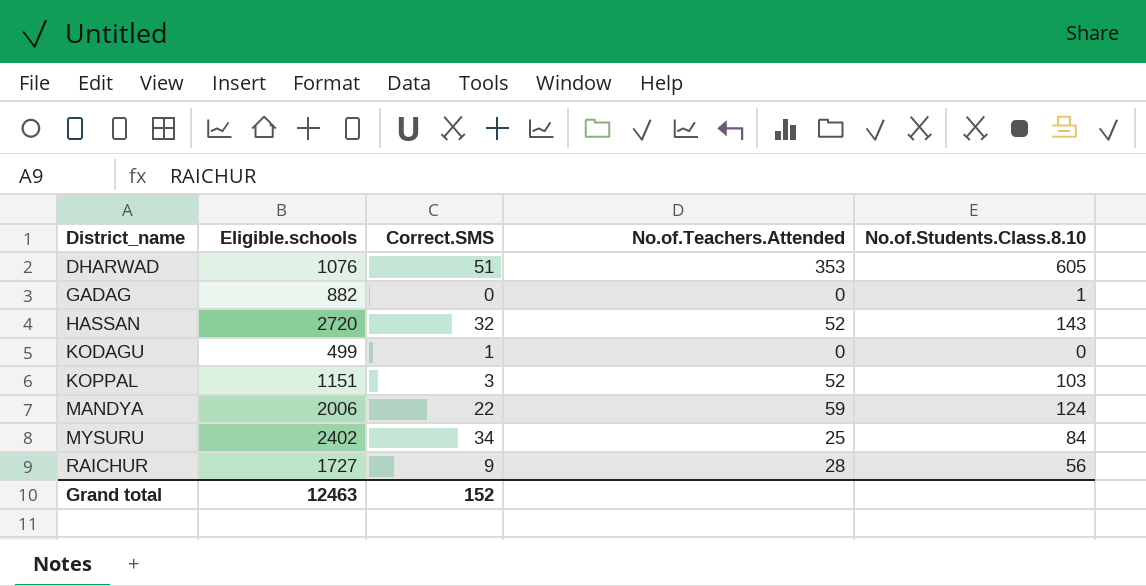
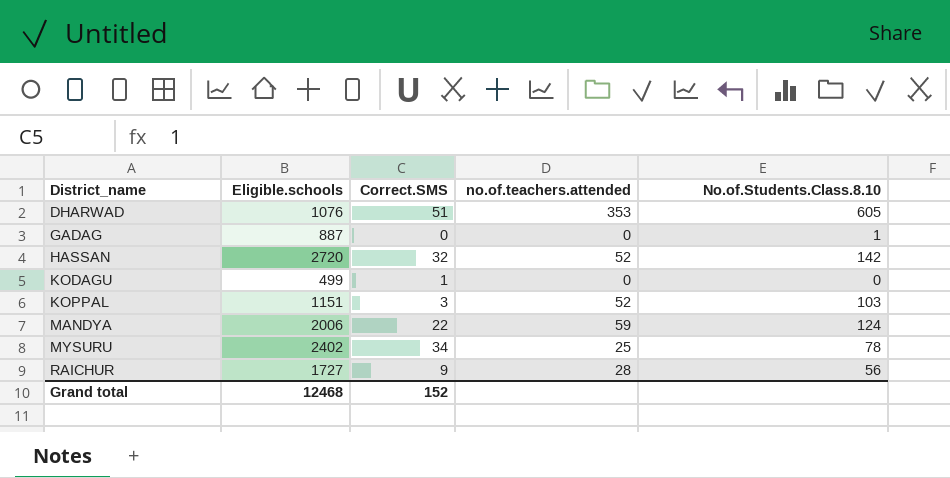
column name: No.of.Teachers.Attended -> no.of.teachers.attended
GADAG | Eligible.schools: 882 -> 887
HASSAN | No.of.Students.Class.8.10: 143 -> 142
MYSURU | No.of.Students.Class.8.10: 84 -> 78
Grand total | Eligible.schools: 12463 -> 12468

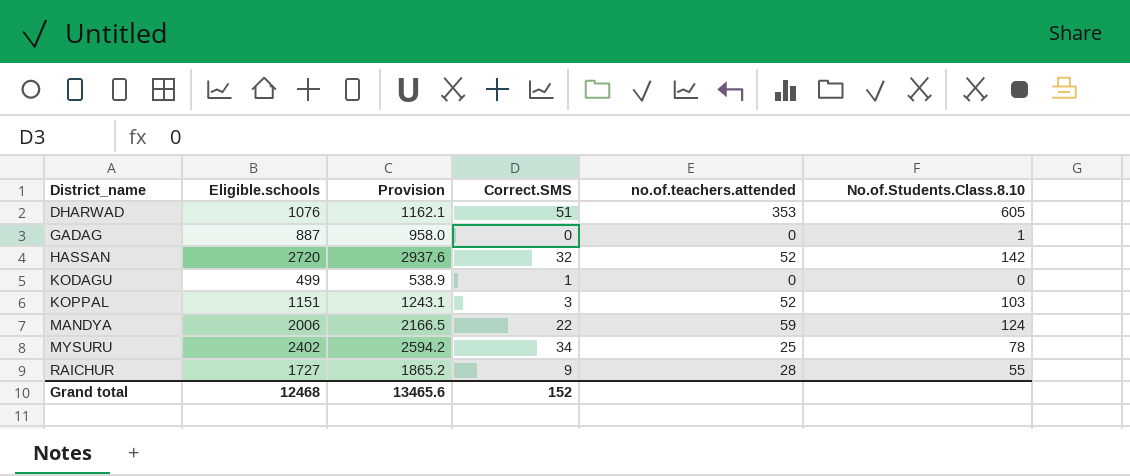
column Provision | formula: none -> [Eligible.schools] * 1.08
RAICHUR | No.of.Students.Class.8.10: 56 -> 55

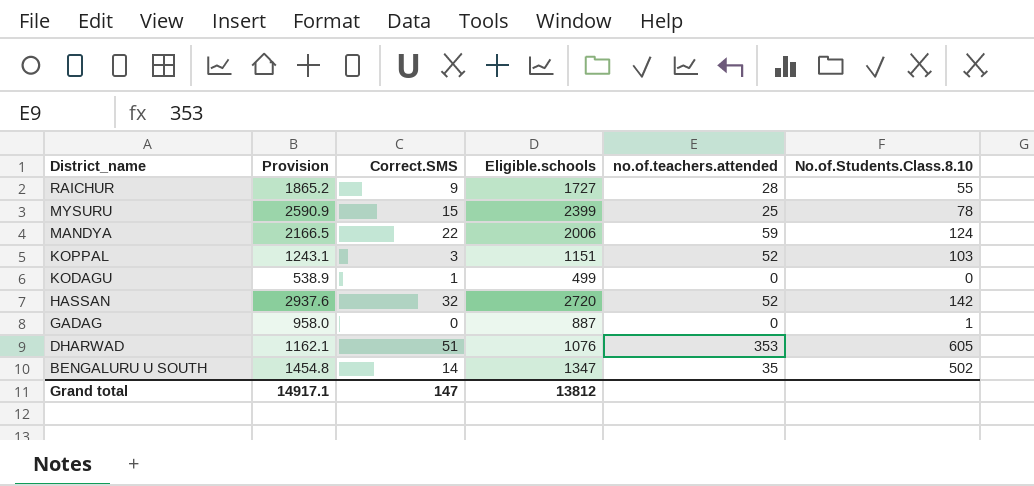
row order: District_name ascending -> District_name descending
column Eligible.schools | position: 2 -> 4
MYSURU | Provision: 2594.2 -> 2590.9
MYSURU | Correct.SMS: 34 -> 15
MYSURU | Eligible.schools: 2402 -> 2399
row BENGALURU U SOUTH: none -> 1454.8 | 14 | 1347 | 35 | 502
Grand total | Provision: 13465.6 -> 14917.1
Grand total | Correct.SMS: 152 -> 147
Grand total | Eligible.schools: 12468 -> 13812

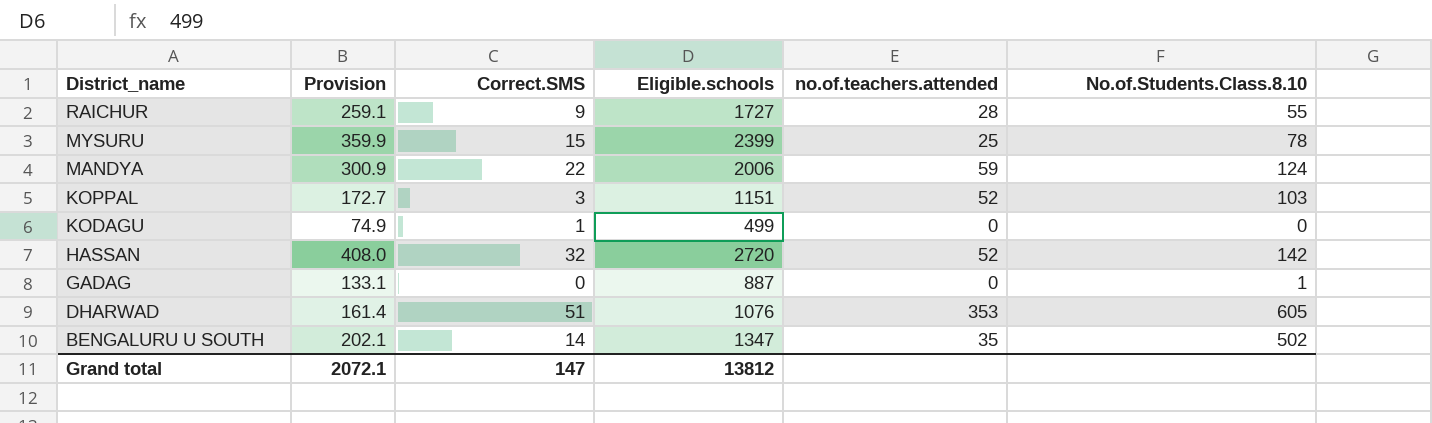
column Provision | formula: [Eligible.schools] * 1.08 -> [Eligible.schools] * 0.15
Grand total | Provision: 14917.1 -> 2072.1

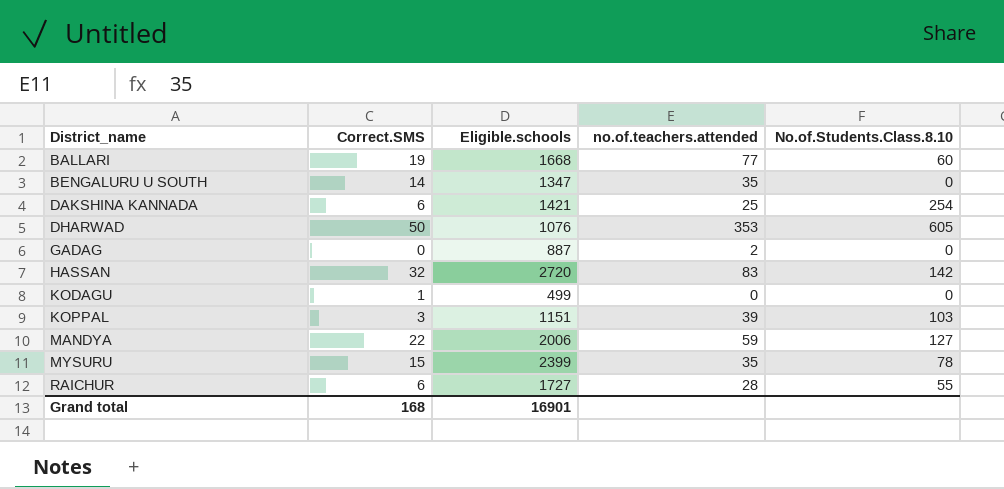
row order: District_name descending -> District_name ascending
column Provision | formula: [Eligible.schools] * 0.15 -> none
row BALLARI: none -> 19 | 1668 | 77 | 60
BENGALURU U SOUTH | No.of.Students.Class.8.10: 502 -> 0
row DAKSHINA KANNADA: none -> 6 | 1421 | 25 | 254
DHARWAD | Correct.SMS: 51 -> 50
GADAG | no.of.teachers.attended: 0 -> 2
GADAG | No.of.Students.Class.8.10: 1 -> 0
HASSAN | no.of.teachers.attended: 52 -> 83
KOPPAL | no.of.teachers.attended: 52 -> 39
MANDYA | No.of.Students.Class.8.10: 124 -> 127
MYSURU | no.of.teachers.attended: 25 -> 35
RAICHUR | Correct.SMS: 9 -> 6
Grand total | Correct.SMS: 147 -> 168
Grand total | Eligible.schools: 13812 -> 16901

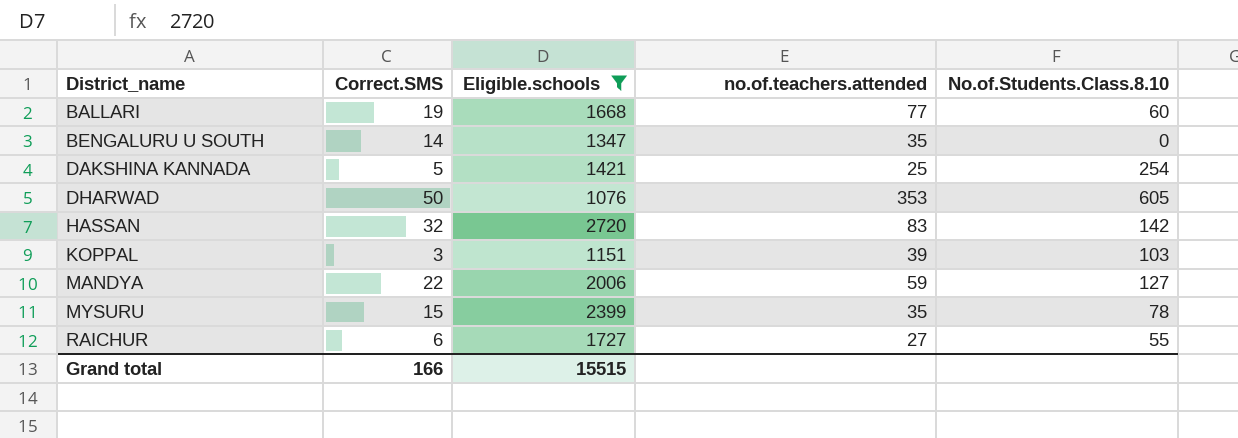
filter: none -> Eligible.schools >= 1076
DAKSHINA KANNADA | Correct.SMS: 6 -> 5
RAICHUR | no.of.teachers.attended: 28 -> 27
Grand total | Correct.SMS: 168 -> 166
Grand total | Eligible.schools: 16901 -> 15515

